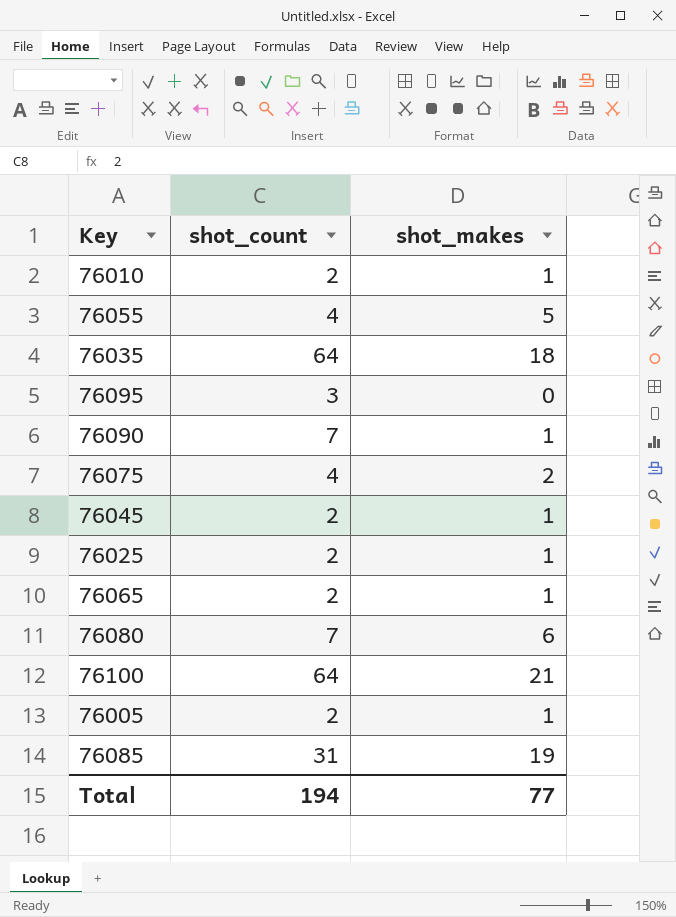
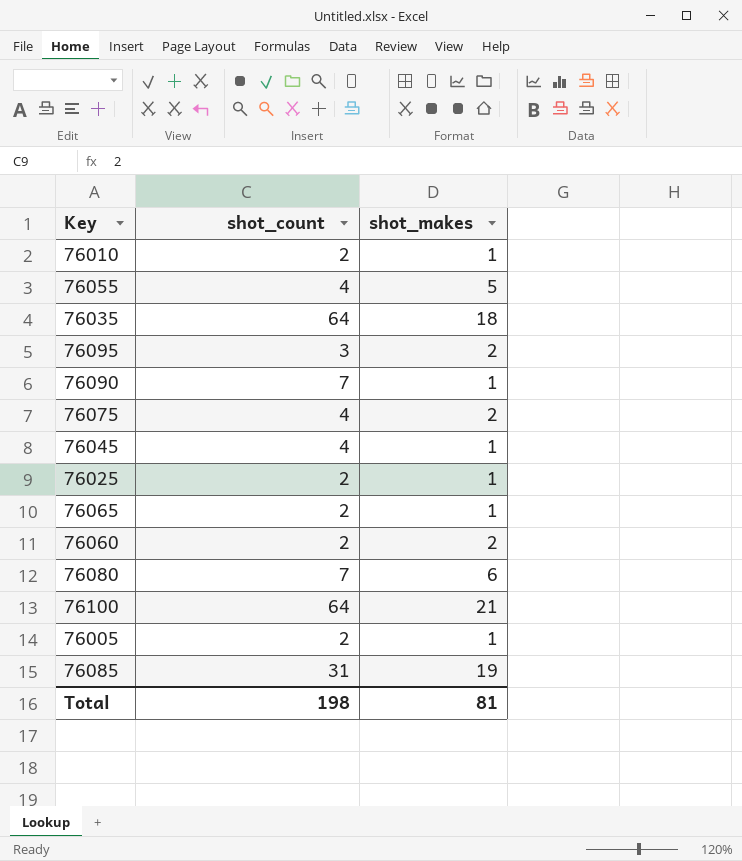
76095 | shot_makes: 0 -> 2
76045 | shot_count: 2 -> 4
row 76060: none -> 2 | 2
Total | shot_count: 194 -> 198
Total | shot_makes: 77 -> 81

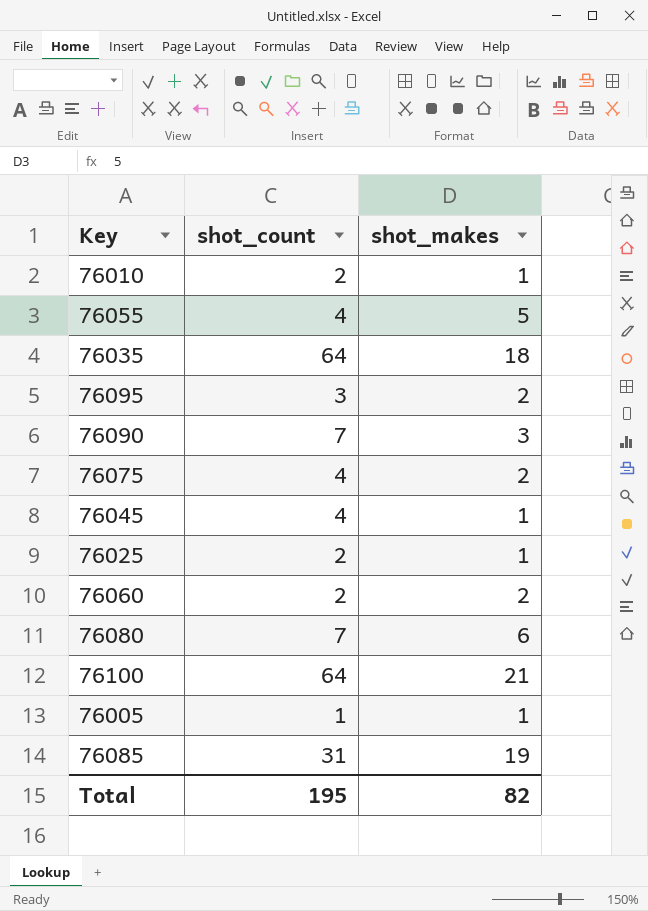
row 76065: 2 | 1 -> none
76090 | shot_makes: 1 -> 3
76005 | shot_count: 2 -> 1
Total | shot_count: 198 -> 195
Total | shot_makes: 81 -> 82

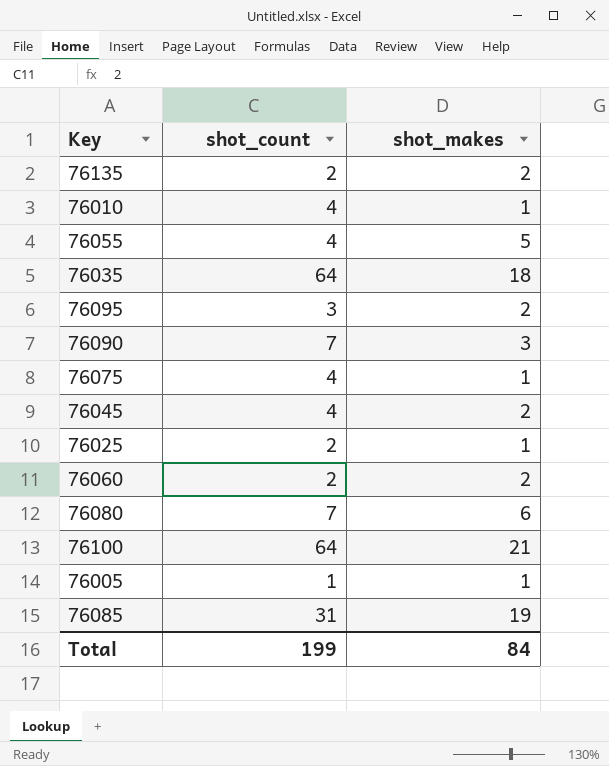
row 76135: none -> 2 | 2
76010 | shot_count: 2 -> 4
76075 | shot_makes: 2 -> 1
76045 | shot_makes: 1 -> 2
Total | shot_count: 195 -> 199
Total | shot_makes: 82 -> 84

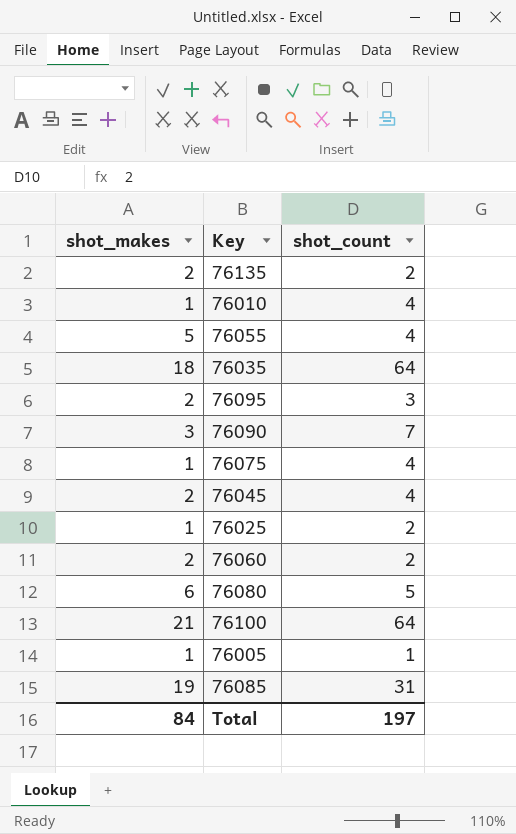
column shot_makes | position: 3 -> 1
76080 | shot_count: 7 -> 5
Total | shot_count: 199 -> 197

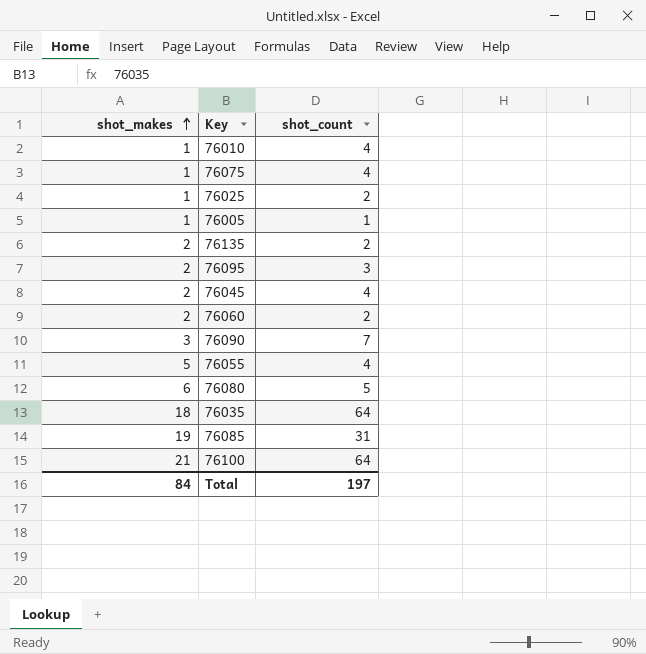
row order: none -> shot_makes ascending

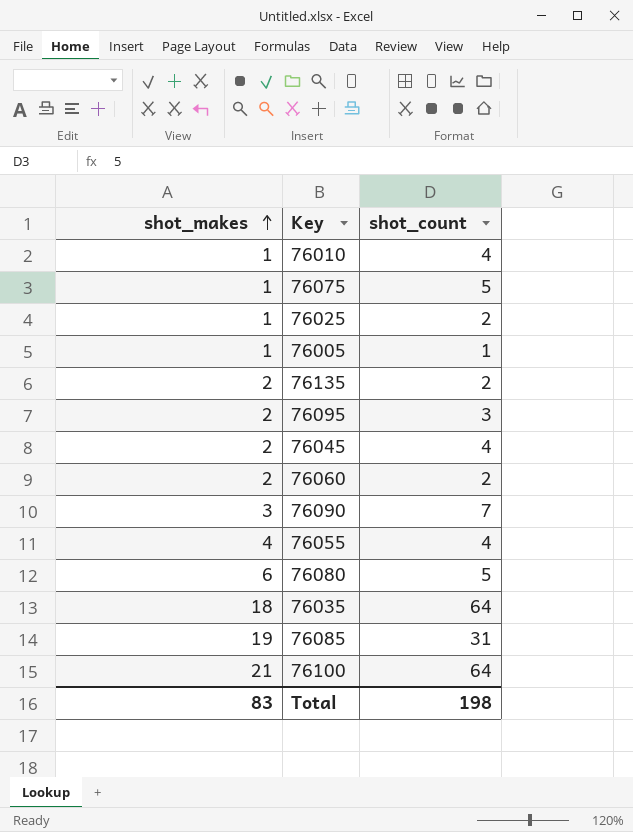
76075 | shot_count: 4 -> 5
76055 | shot_makes: 5 -> 4
Total | shot_makes: 84 -> 83
Total | shot_count: 197 -> 198

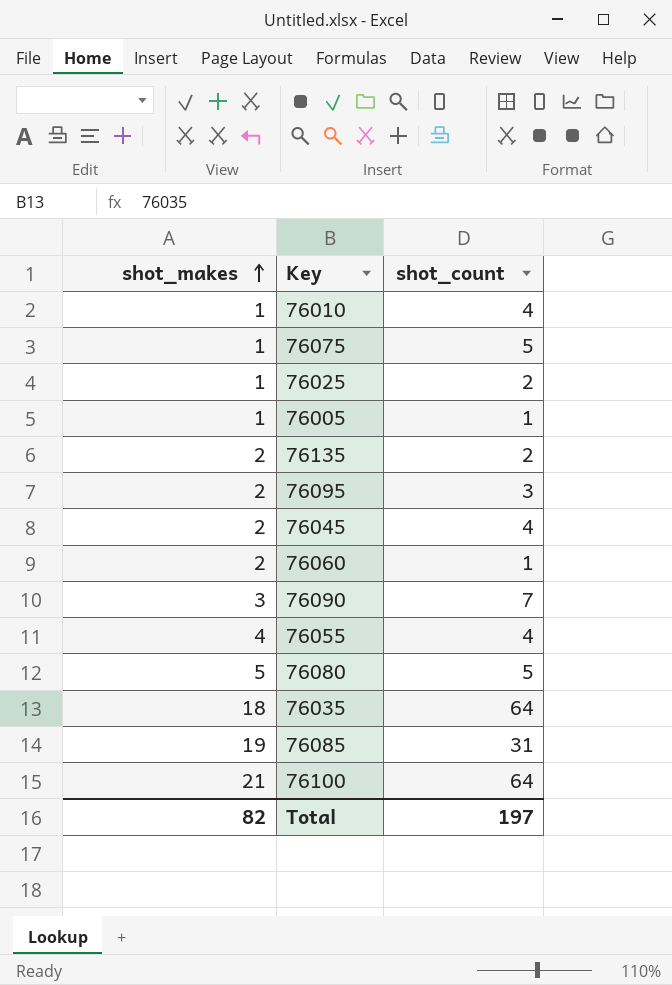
76060 | shot_count: 2 -> 1
76080 | shot_makes: 6 -> 5
Total | shot_makes: 83 -> 82
Total | shot_count: 198 -> 197

